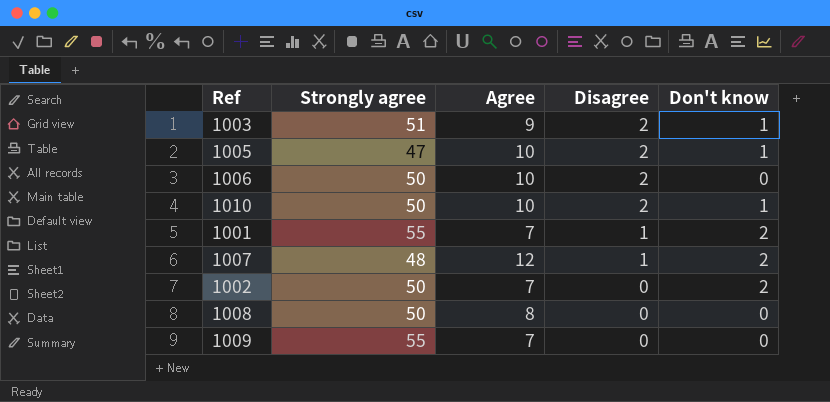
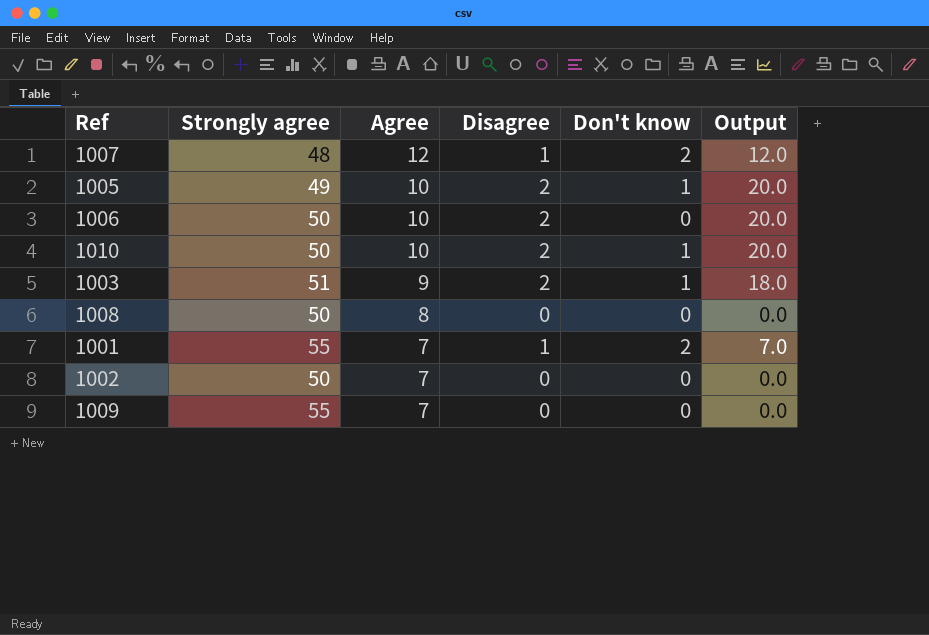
row order: Disagree descending -> Agree descending
column Output | formula: none -> [Agree] * [Disagree]
1005 | Strongly agree: 47 -> 49
1002 | Don't know: 2 -> 0

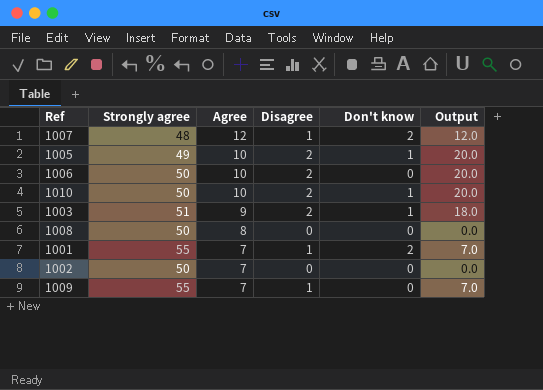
1009 | Disagree: 0 -> 1
1009 | Output: 0.0 -> 7.0

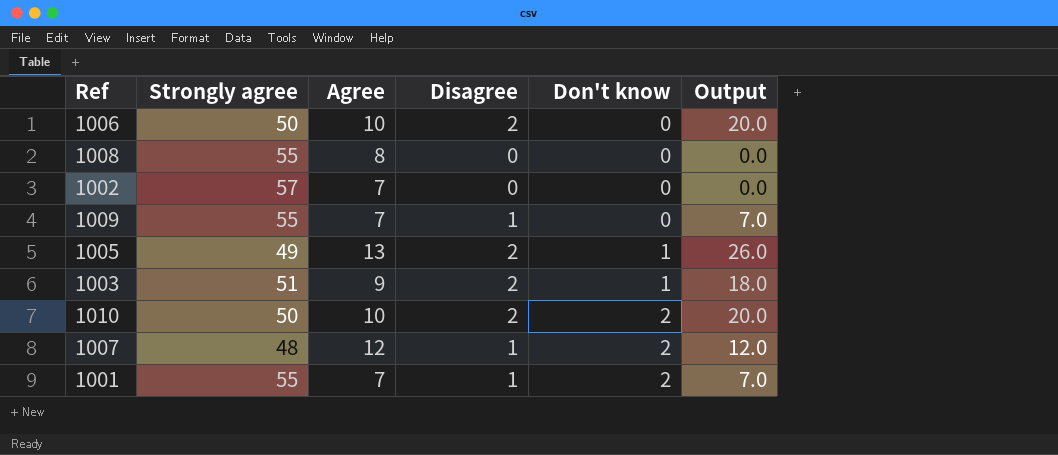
row order: Agree descending -> Don't know ascending
1008 | Strongly agree: 50 -> 55
1002 | Strongly agree: 50 -> 57
1005 | Agree: 10 -> 13
1005 | Output: 20.0 -> 26.0
1010 | Don't know: 1 -> 2

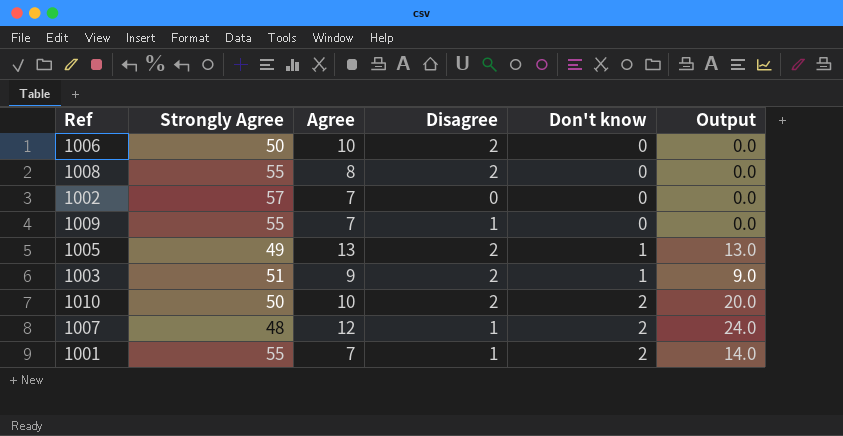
column name: Strongly agree -> Strongly Agree
column Output | formula: [Agree] * [Disagree] -> [Agree] * [Don't know]
1008 | Disagree: 0 -> 2

